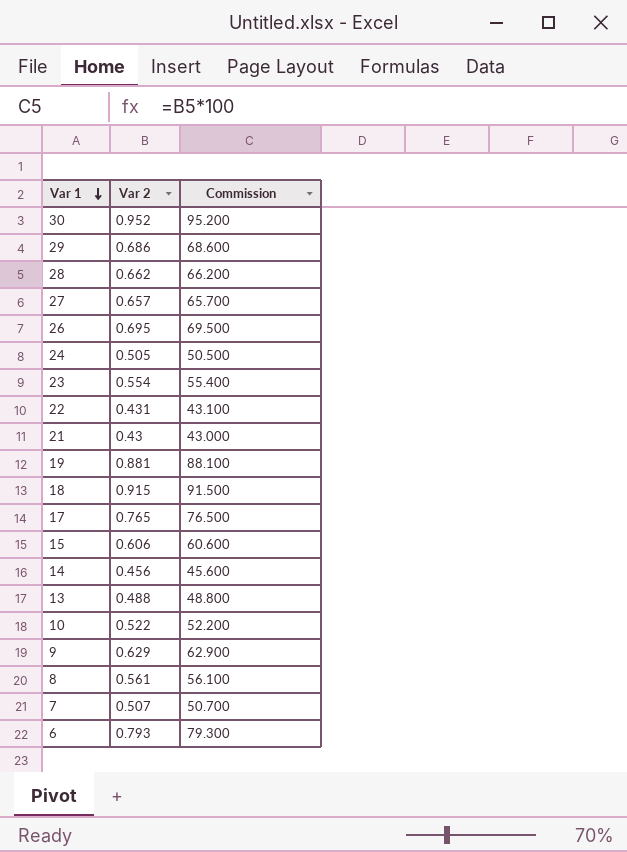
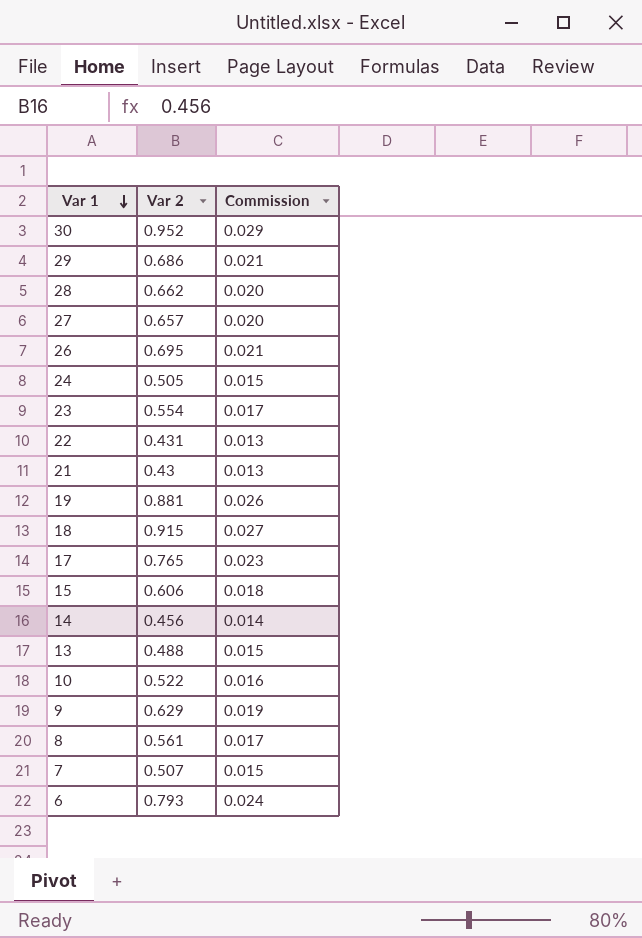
column Commission | formula: [Var 2] * 100 -> [Var 2] * 0.03

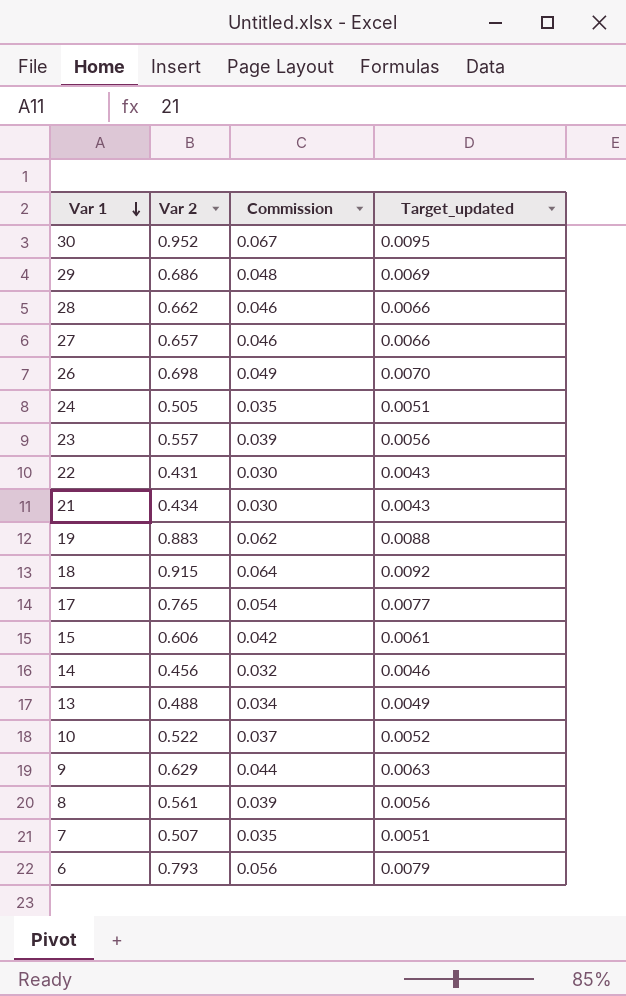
column Commission | formula: [Var 2] * 0.03 -> [Var 2] * 0.07
column Target_updated | formula: none -> [Var 2] * 0.01
26 | Var 2: 0.695 -> 0.698
23 | Var 2: 0.554 -> 0.557
21 | Var 2: 0.43 -> 0.434
19 | Var 2: 0.881 -> 0.883

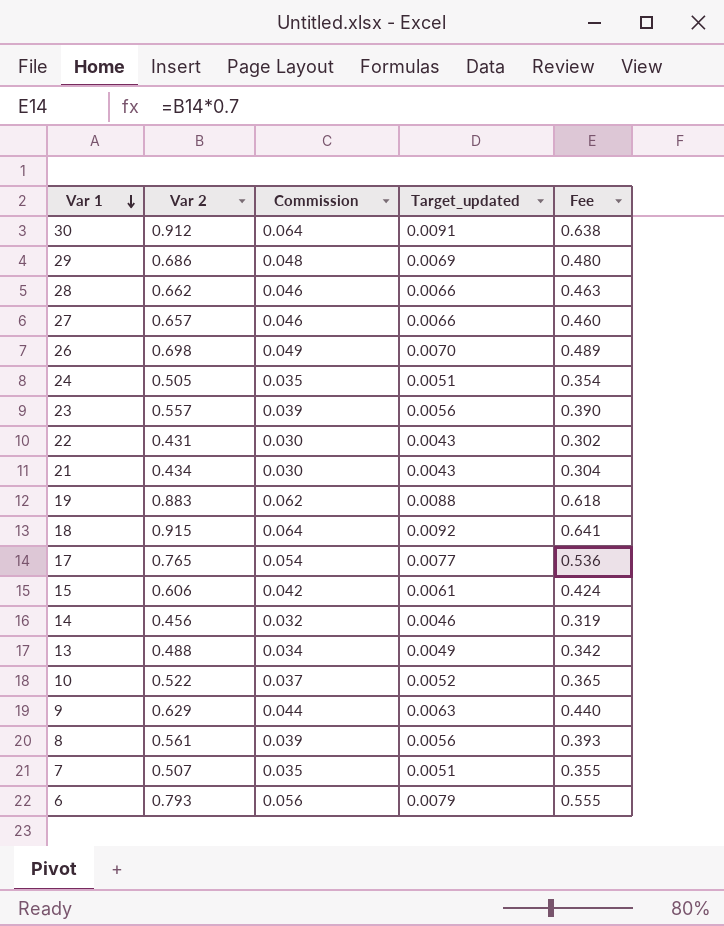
column Fee | formula: none -> [Var 2] * 0.7
30 | Var 2: 0.952 -> 0.912
30 | Commission: 0.067 -> 0.064
30 | Target_updated: 0.0095 -> 0.0091

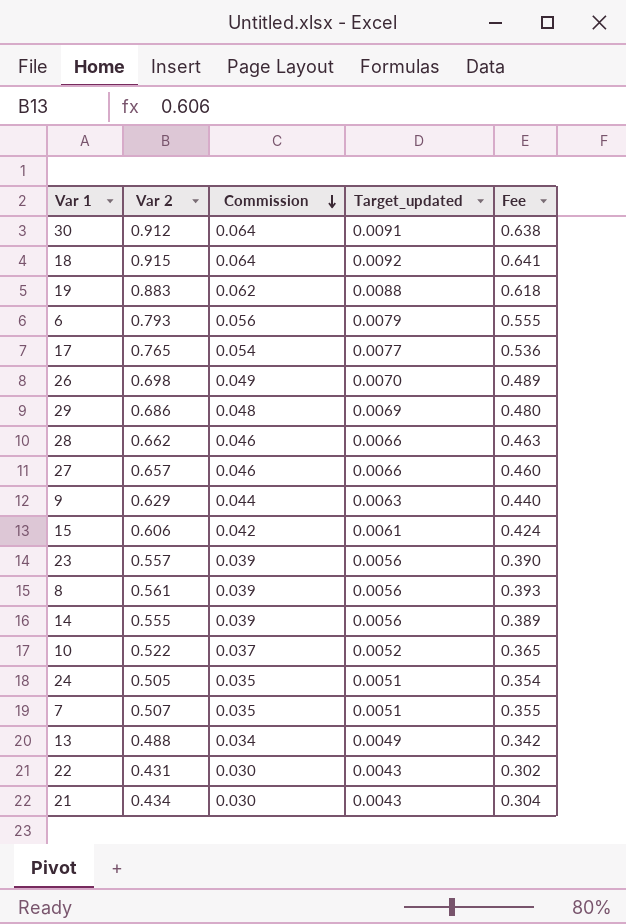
row order: Var 1 descending -> Commission descending
14 | Var 2: 0.456 -> 0.555
14 | Commission: 0.032 -> 0.039
14 | Target_updated: 0.0046 -> 0.0056
14 | Fee: 0.319 -> 0.389

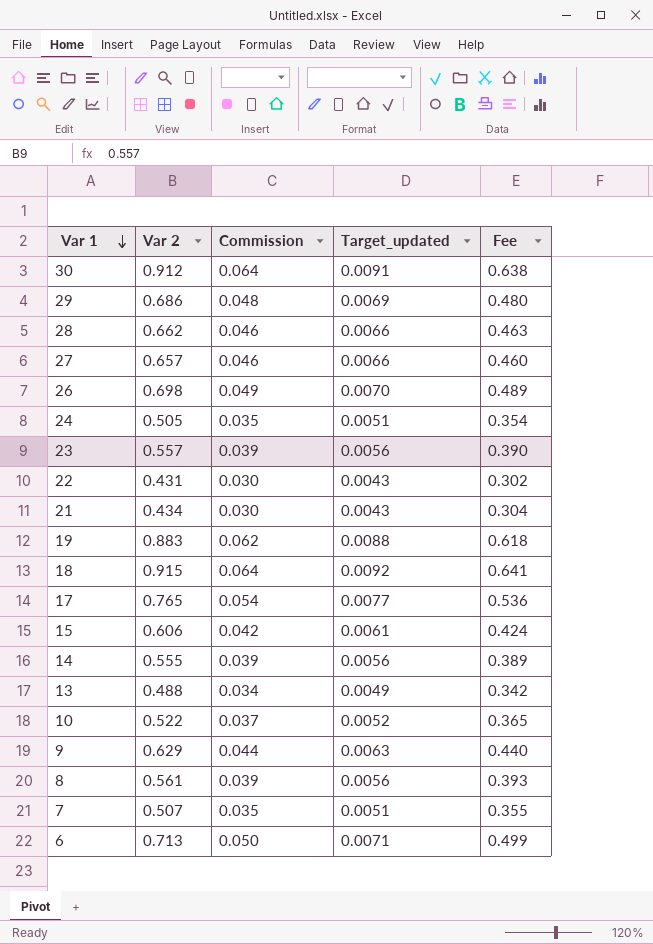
row order: Commission descending -> Var 1 descending
6 | Var 2: 0.793 -> 0.713
6 | Commission: 0.056 -> 0.050
6 | Target_updated: 0.0079 -> 0.0071
6 | Fee: 0.555 -> 0.499

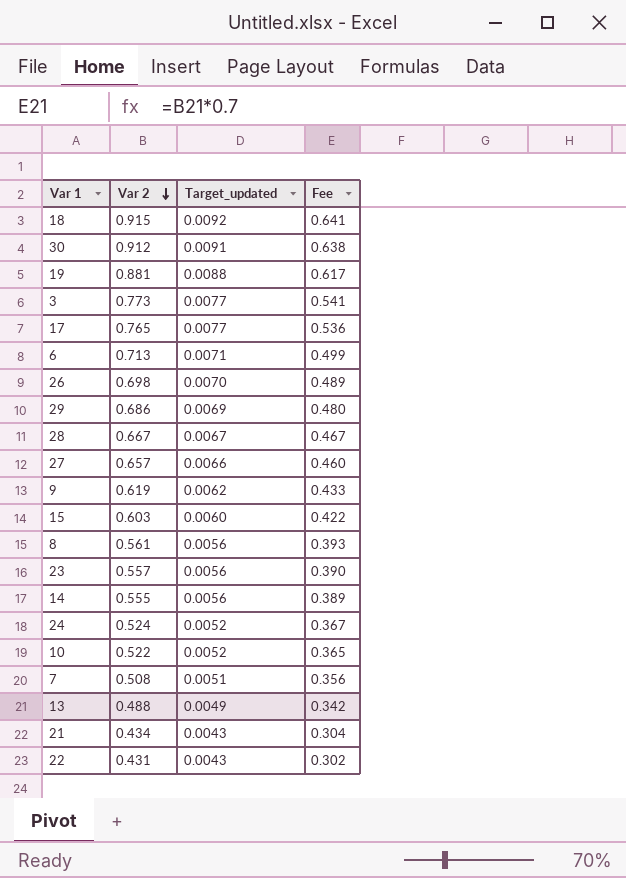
row order: Var 1 descending -> Var 2 descending
column Commission | formula: [Var 2] * 0.07 -> none
19 | Var 2: 0.883 -> 0.881
19 | Fee: 0.618 -> 0.617
row 3: none -> 0.773 | 0.0077 | 0.541
28 | Var 2: 0.662 -> 0.667
28 | Target_updated: 0.0066 -> 0.0067
28 | Fee: 0.463 -> 0.467
9 | Var 2: 0.629 -> 0.619
9 | Target_updated: 0.0063 -> 0.0062
9 | Fee: 0.440 -> 0.433
15 | Var 2: 0.606 -> 0.603
15 | Target_updated: 0.0061 -> 0.0060
15 | Fee: 0.424 -> 0.422
24 | Var 2: 0.505 -> 0.524
24 | Target_updated: 0.0051 -> 0.0052
24 | Fee: 0.354 -> 0.367
7 | Var 2: 0.507 -> 0.508
7 | Fee: 0.355 -> 0.356

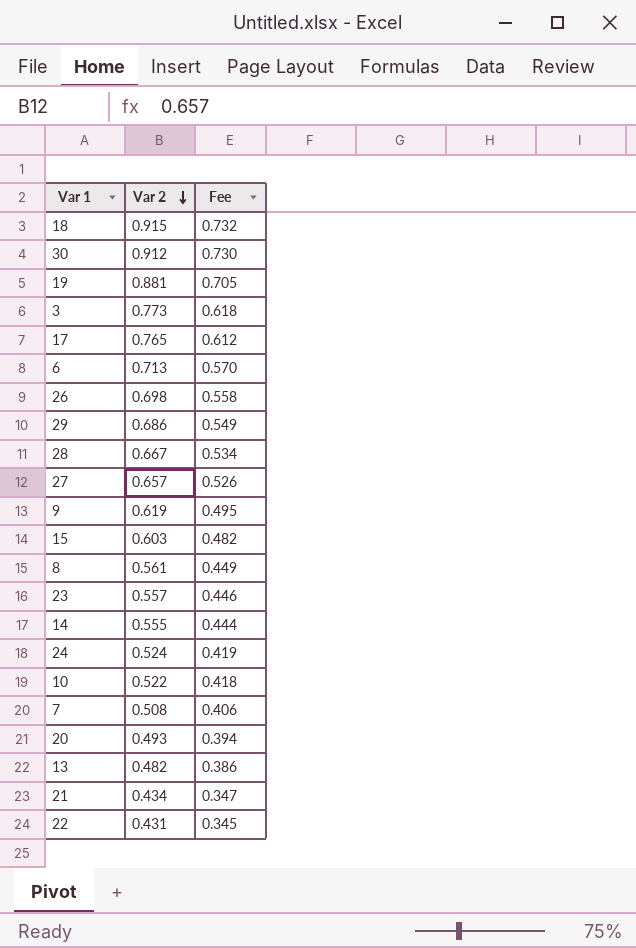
column Target_updated | formula: [Var 2] * 0.01 -> none
column Fee | formula: [Var 2] * 0.7 -> [Var 2] * 0.8
row 20: none -> 0.493 | 0.394
13 | Var 2: 0.488 -> 0.482

